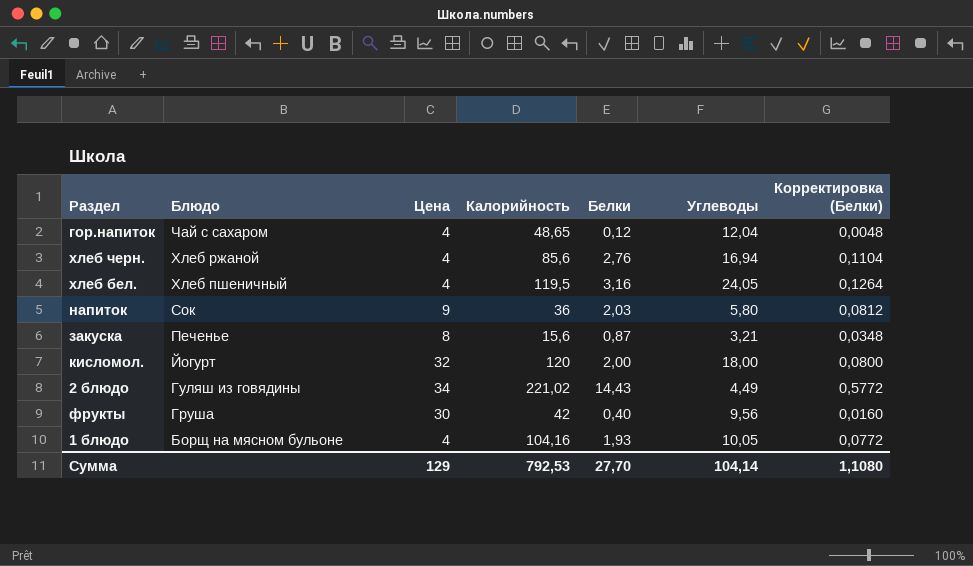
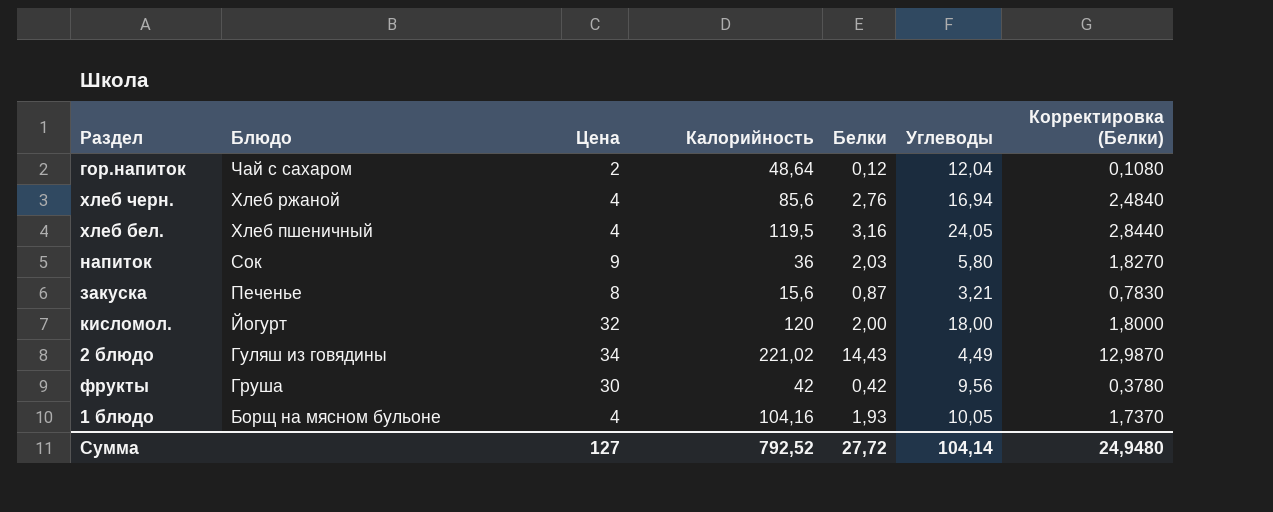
column Корректировка (Белки) | formula: [Белки] * 0,04 -> [Белки] * 0,9
гор.напиток | Цена: 4 -> 2
гор.напиток | Калорийность: 48,65 -> 48,64
фрукты | Белки: 0,40 -> 0,42
Сумма | Цена: 129 -> 127
Сумма | Калорийность: 792,53 -> 792,52
Сумма | Белки: 27,70 -> 27,72
Сумма | Корректировка (Белки): 1,1080 -> 24,9480

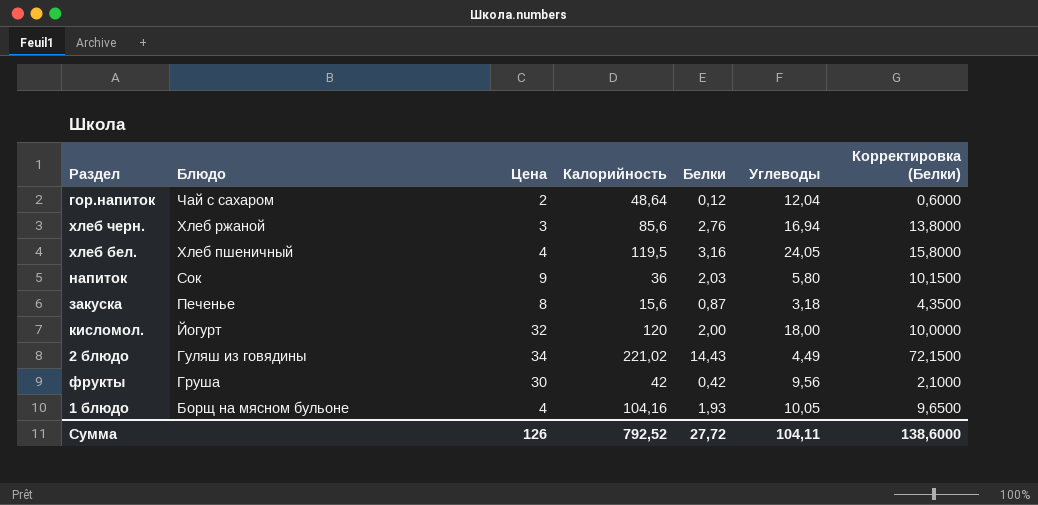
column Корректировка (Белки) | formula: [Белки] * 0,9 -> [Белки] * 5
хлеб черн. | Цена: 4 -> 3
закуска | Углеводы: 3,21 -> 3,18
Сумма | Цена: 127 -> 126
Сумма | Углеводы: 104,14 -> 104,11
Сумма | Корректировка (Белки): 24,9480 -> 138,6000

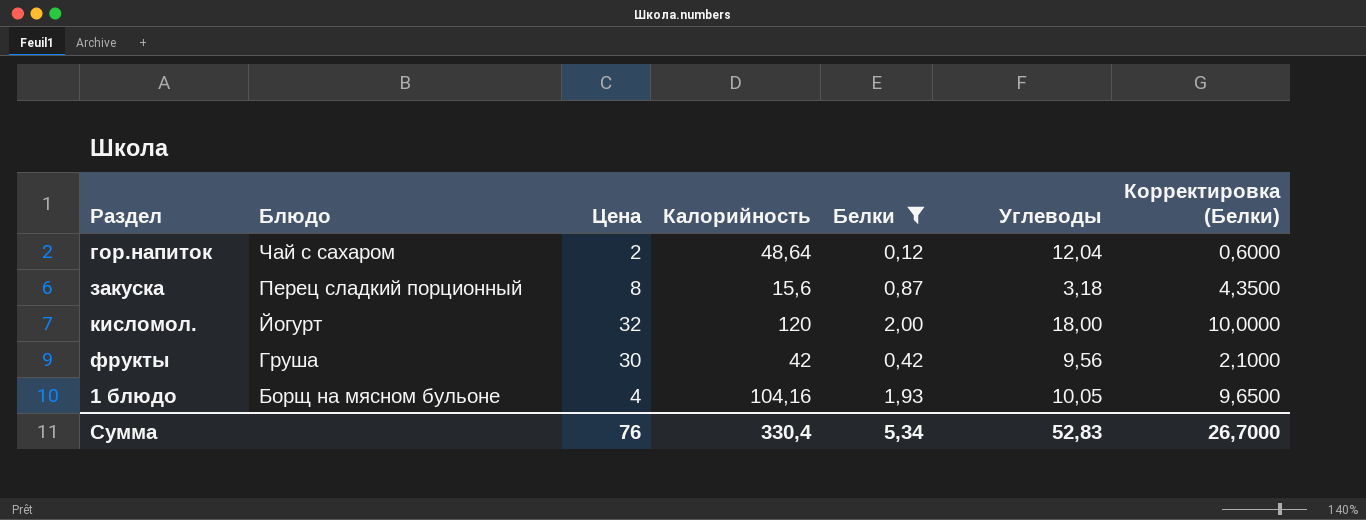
filter: none -> Белки <= 2,00
закуска | Блюдо: Печенье -> Перец сладкий порционный
Сумма | Цена: 126 -> 76
Сумма | Калорийность: 792,52 -> 330,4
Сумма | Белки: 27,72 -> 5,34
Сумма | Углеводы: 104,11 -> 52,83
Сумма | Корректировка (Белки): 138,6000 -> 26,7000

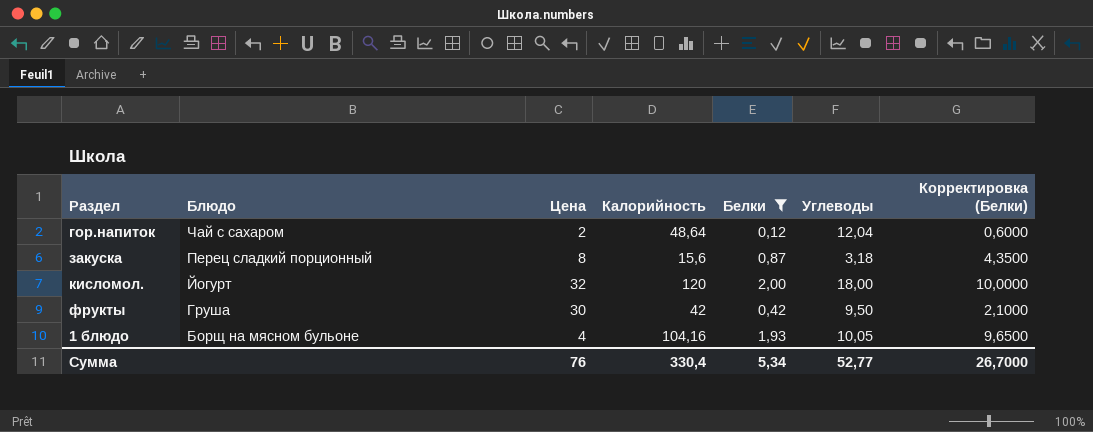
фрукты | Углеводы: 9,56 -> 9,50
Сумма | Углеводы: 52,83 -> 52,77

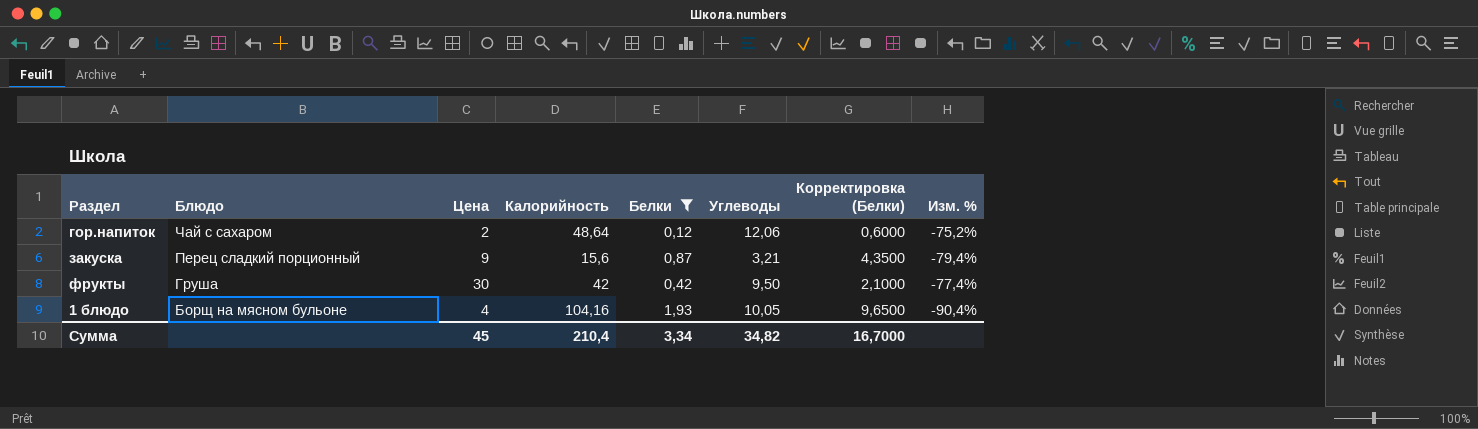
column Изм. % | formula: none -> ([Углеводы] - [Калорийность]) / [Калорийность]
row кисломол.: Йогурт | 32 | 120 | 2,00 | 18,00 | 10,0000 -> none
гор.напиток | Углеводы: 12,04 -> 12,06
закуска | Цена: 8 -> 9
закуска | Углеводы: 3,18 -> 3,21
Сумма | Цена: 76 -> 45
Сумма | Калорийность: 330,4 -> 210,4
Сумма | Белки: 5,34 -> 3,34
Сумма | Углеводы: 52,77 -> 34,82
Сумма | Корректировка (Белки): 26,7000 -> 16,7000

